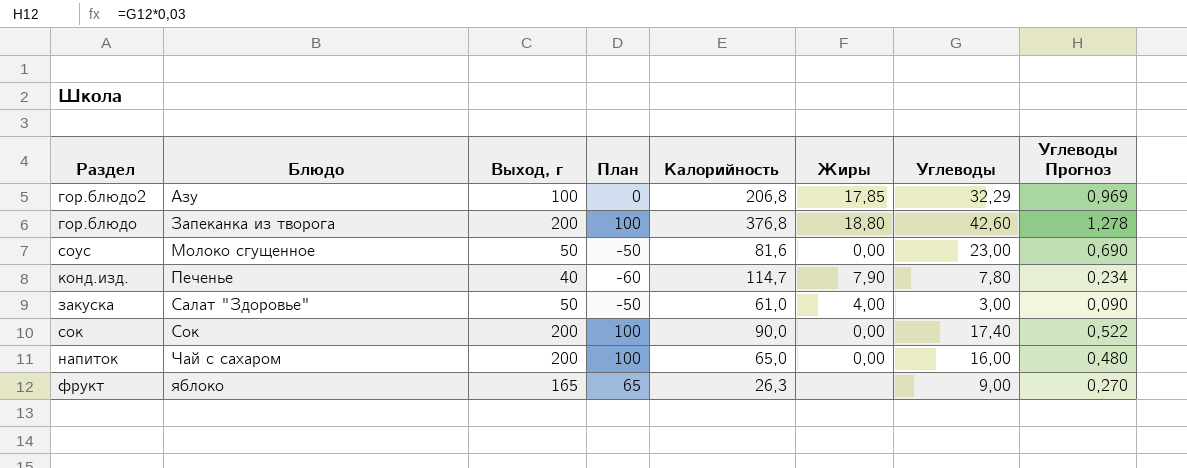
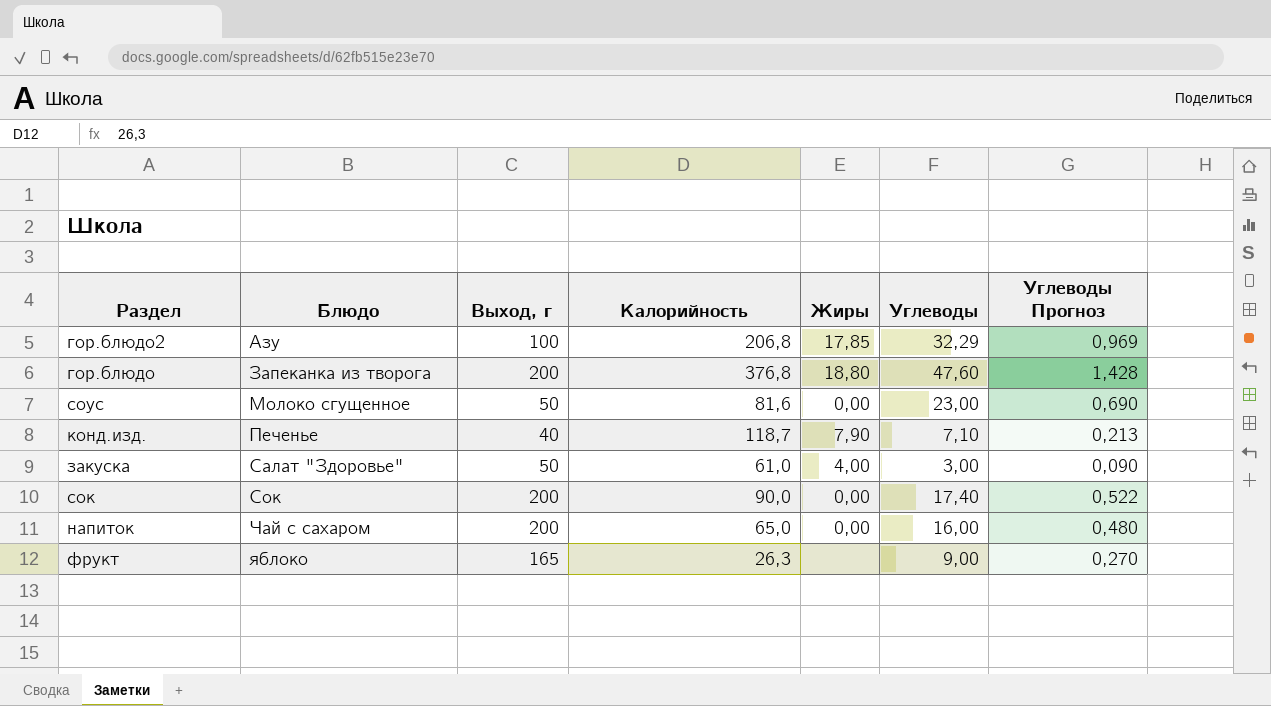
column План | formula: [Выход, г] - 100 -> none
гор.блюдо | Углеводы: 42,60 -> 47,60
гор.блюдо | Углеводы Прогноз: 1,278 -> 1,428
конд.изд. | Калорийность: 114,7 -> 118,7
конд.изд. | Углеводы: 7,80 -> 7,10
конд.изд. | Углеводы Прогноз: 0,234 -> 0,213

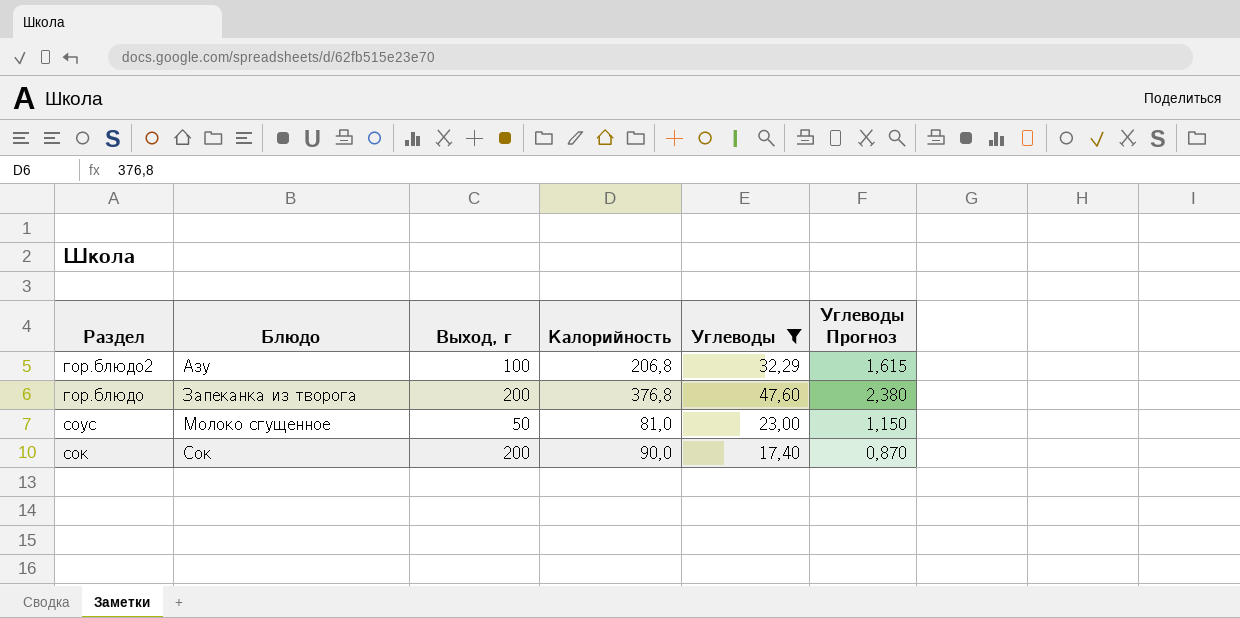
filter: none -> Углеводы >= 17,40
column Жиры | position: 5 -> none
column Углеводы Прогноз | formula: [Углеводы] * 0,03 -> [Углеводы] * 0,05
соус | Калорийность: 81,6 -> 81,0

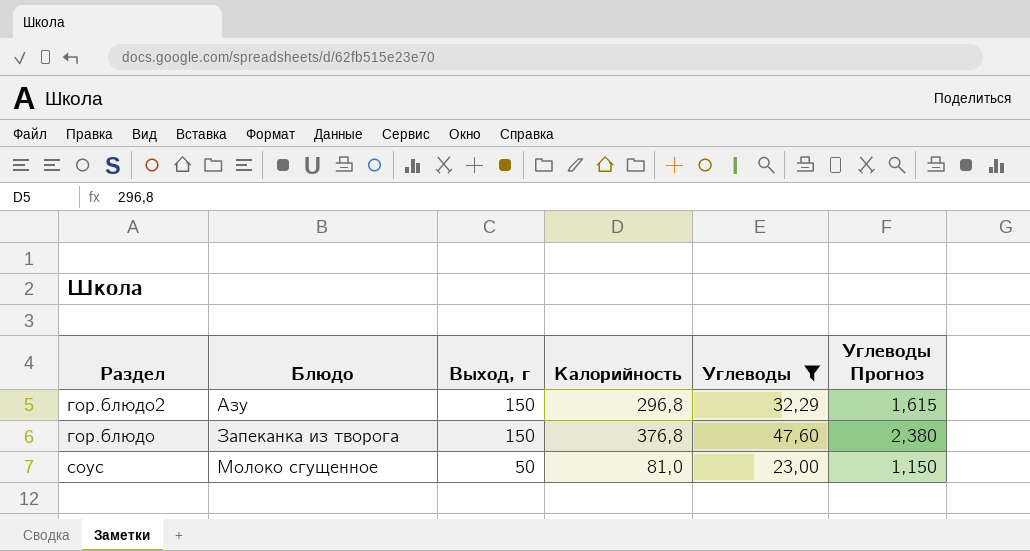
row сок: Сок | 200 | 90,0 | 17,40 | 0,870 -> none
гор.блюдо2 | Выход, г: 100 -> 150
гор.блюдо2 | Калорийность: 206,8 -> 296,8
гор.блюдо | Выход, г: 200 -> 150

